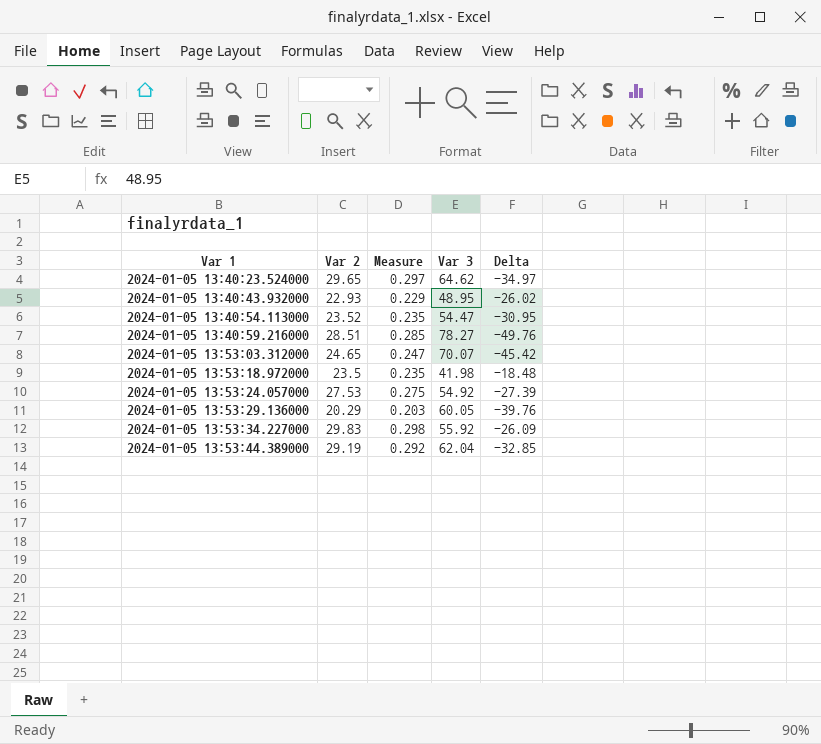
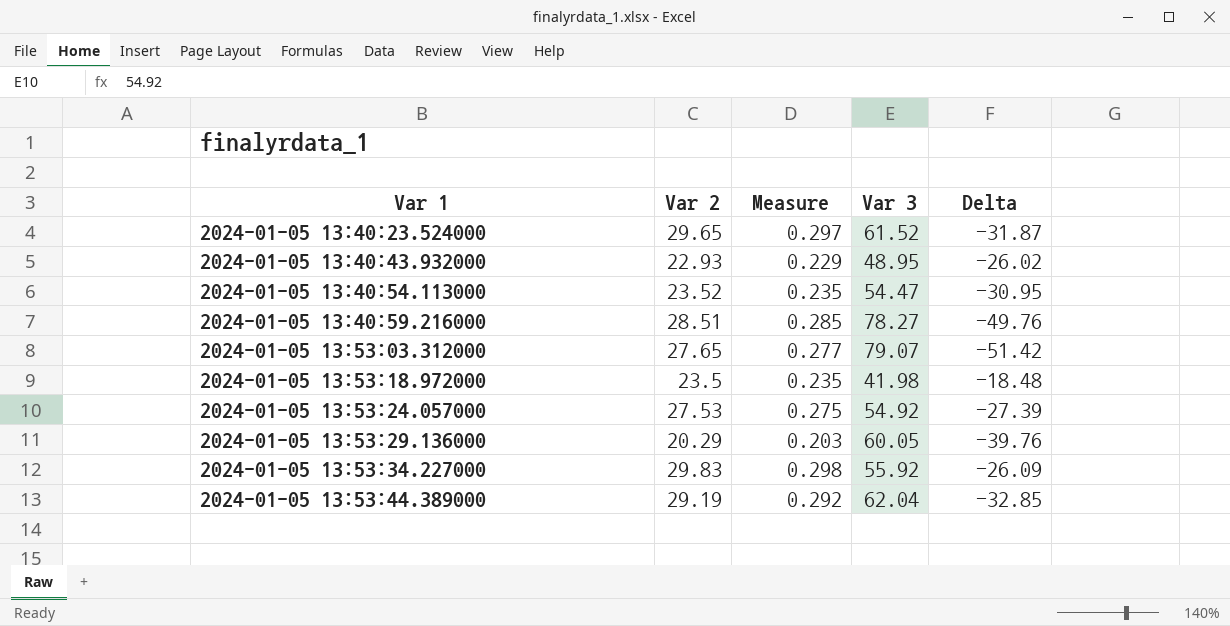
2024-01-05 13:40:23.524000 | Var 3: 64.62 -> 61.52
2024-01-05 13:40:23.524000 | Delta: -34.97 -> -31.87
2024-01-05 13:53:03.312000 | Var 2: 24.65 -> 27.65
2024-01-05 13:53:03.312000 | Measure: 0.247 -> 0.277
2024-01-05 13:53:03.312000 | Var 3: 70.07 -> 79.07
2024-01-05 13:53:03.312000 | Delta: -45.42 -> -51.42

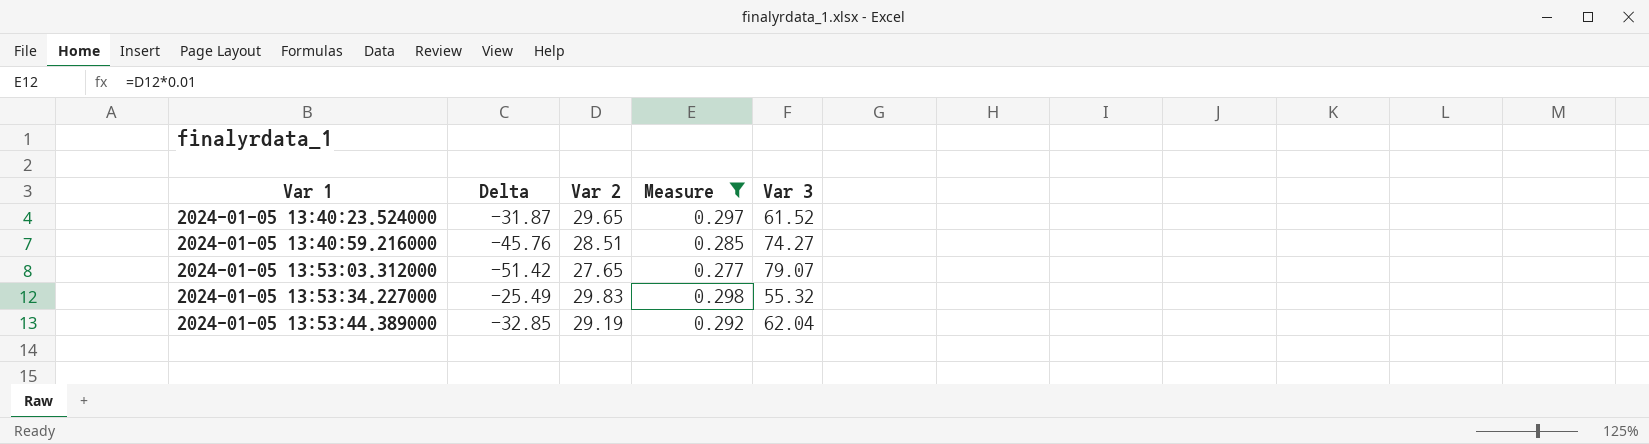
filter: none -> Measure >= 0.277
column Delta | position: 5 -> 2
2024-01-05 13:40:59.216000 | Delta: -49.76 -> -45.76
2024-01-05 13:40:59.216000 | Var 3: 78.27 -> 74.27
2024-01-05 13:53:34.227000 | Delta: -26.09 -> -25.49
2024-01-05 13:53:34.227000 | Var 3: 55.92 -> 55.32

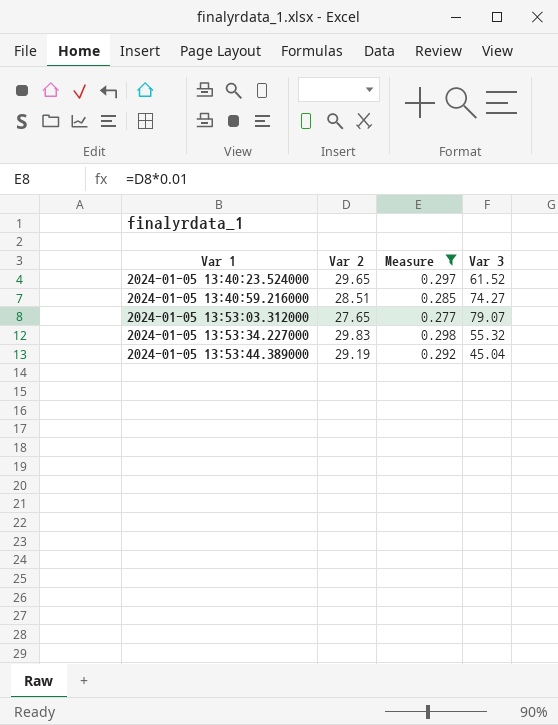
column Delta | formula: [Var 2] - [Var 3] -> none
2024-01-05 13:53:44.389000 | Var 3: 62.04 -> 45.04

